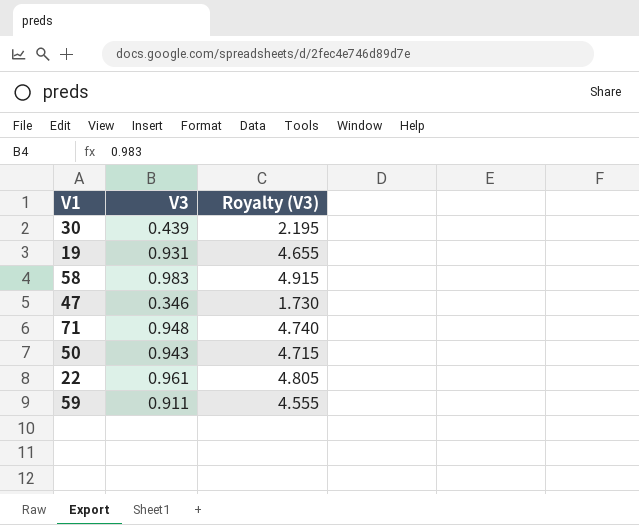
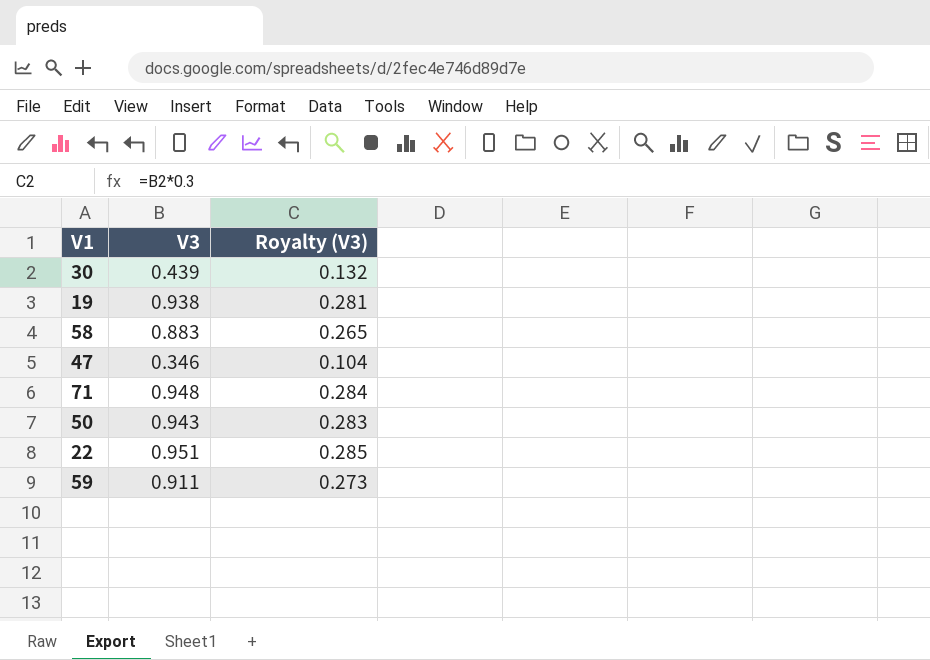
column Royalty (V3) | formula: [V3] * 5 -> [V3] * 0.3
19 | V3: 0.931 -> 0.938
58 | V3: 0.983 -> 0.883
22 | V3: 0.961 -> 0.951

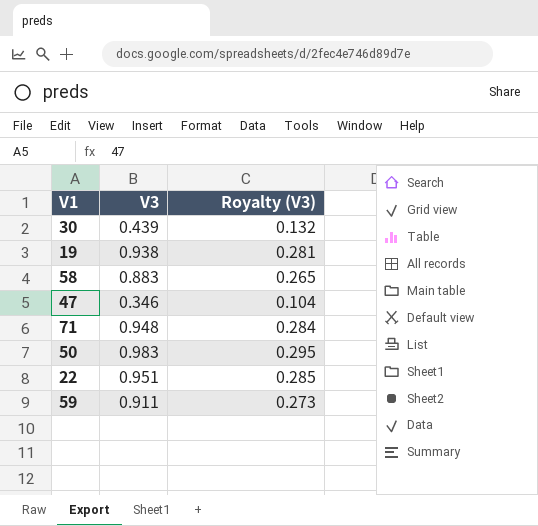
50 | V3: 0.943 -> 0.983
50 | Royalty (V3): 0.283 -> 0.295

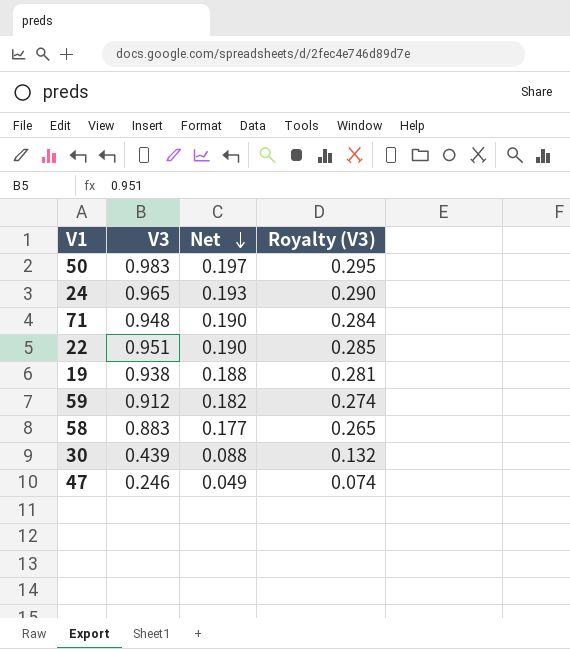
row order: none -> Net descending
column Net | formula: none -> [V3] * 0.2
row 24: none -> 0.965 | 0.193 | 0.290
59 | V3: 0.911 -> 0.912
59 | Royalty (V3): 0.273 -> 0.274
47 | V3: 0.346 -> 0.246
47 | Royalty (V3): 0.104 -> 0.074

